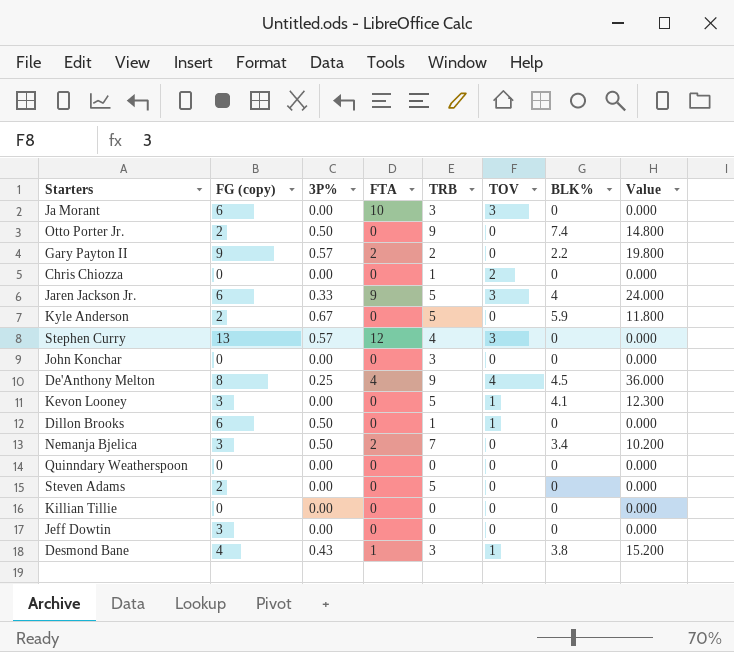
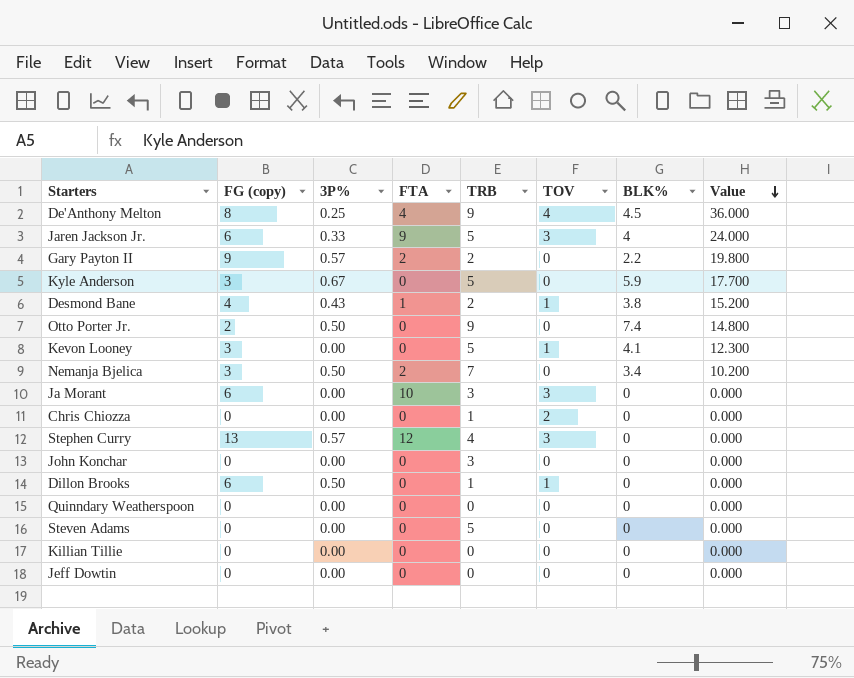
row order: none -> Value descending
Kyle Anderson | FG (copy): 2 -> 3
Kyle Anderson | Value: 11.800 -> 17.700
Desmond Bane | TRB: 3 -> 2
Steven Adams | FG (copy): 2 -> 0
Jeff Dowtin | FG (copy): 3 -> 0

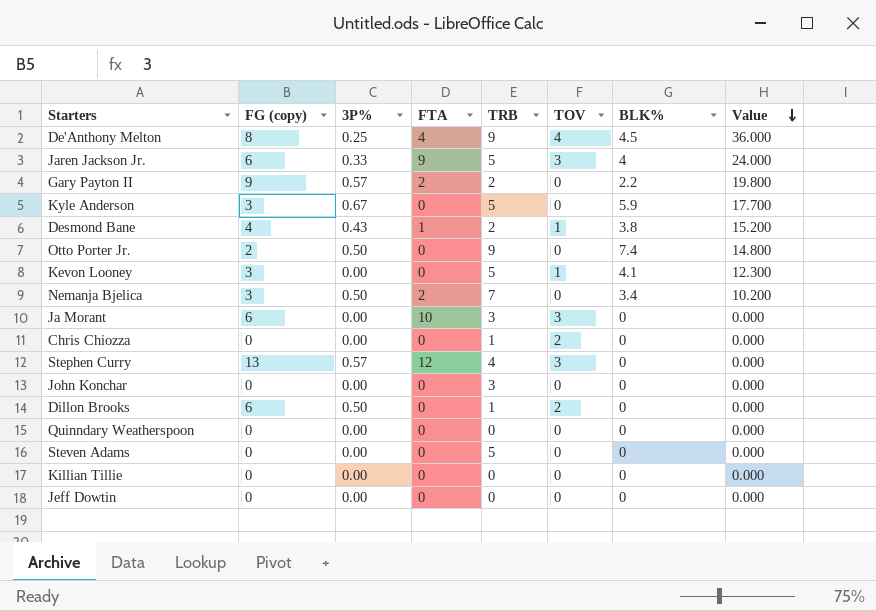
Dillon Brooks | TOV: 1 -> 2

